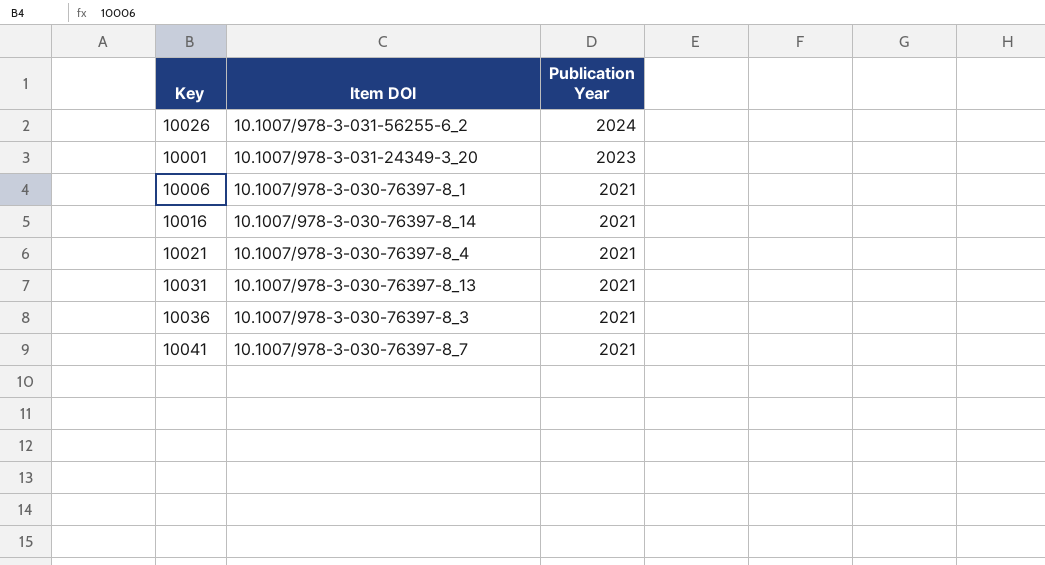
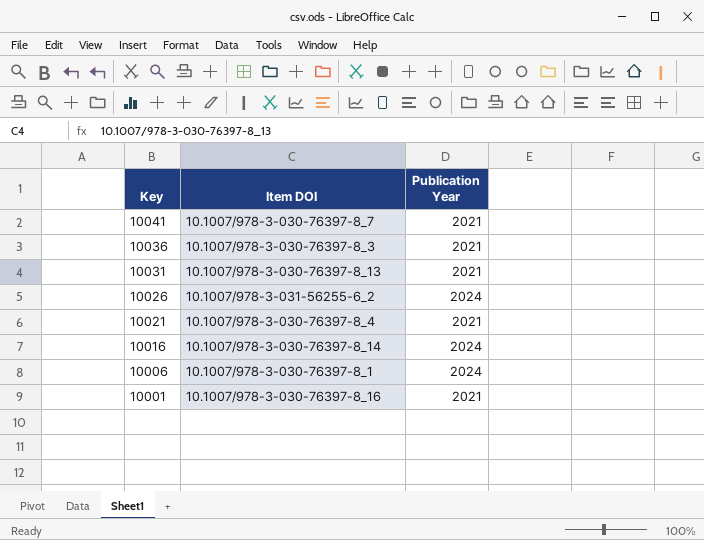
row order: Publication Year descending -> Key descending
10016 | Publication Year: 2021 -> 2024
10006 | Publication Year: 2021 -> 2024
10001 | Item DOI: 10.1007/978-3-031-24349-3_20 -> 10.1007/978-3-030-76397-8_16
10001 | Publication Year: 2023 -> 2021

